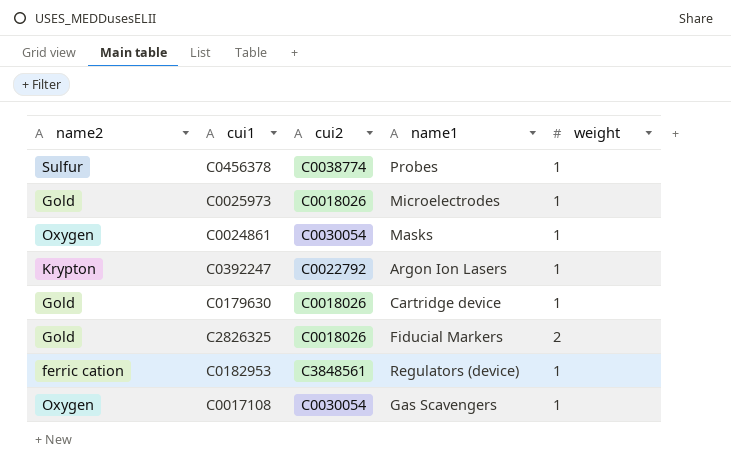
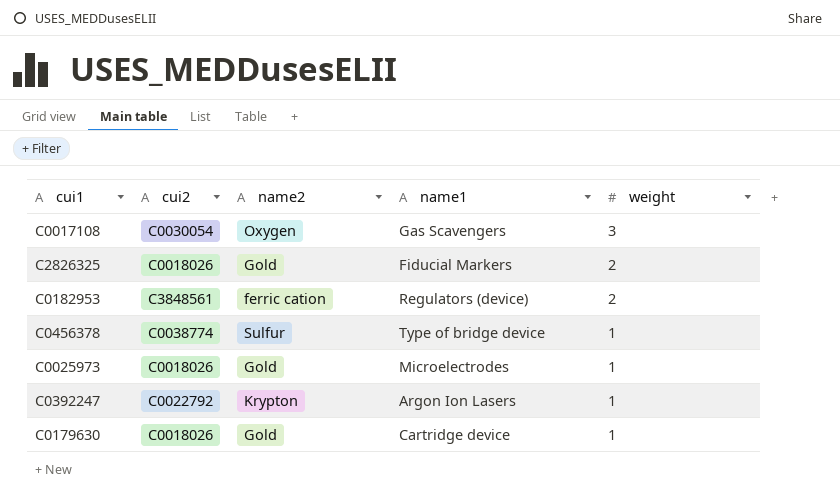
row order: none -> weight descending
column name2 | position: 1 -> 3
row C0024861: Oxygen | C0030054 | Masks | 1 -> none
C0017108 | weight: 1 -> 3
C0182953 | weight: 1 -> 2
C0456378 | name1: Probes -> Type of bridge device

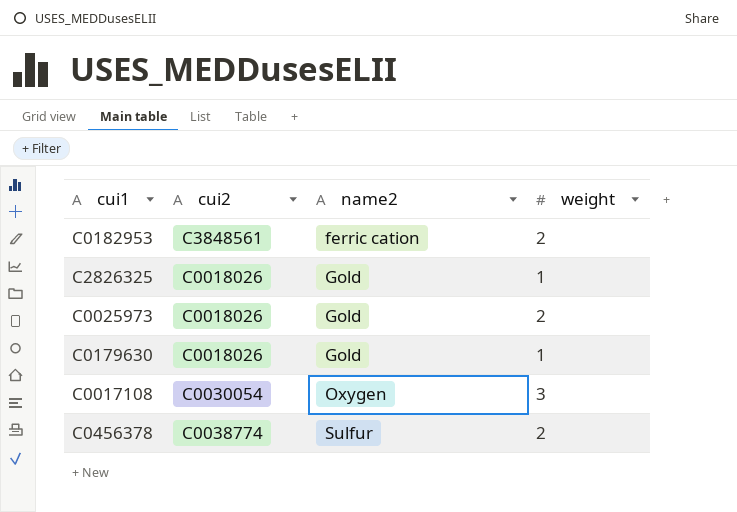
row order: weight descending -> name2 ascending
column name1 | position: 4 -> none
row C0392247: C0022792 | Krypton | Argon Ion Lasers | 1 -> none
C2826325 | weight: 2 -> 1
C0025973 | weight: 1 -> 2
C0456378 | weight: 1 -> 2

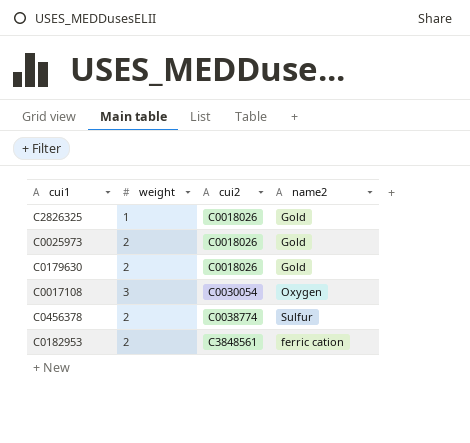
row order: name2 ascending -> cui2 ascending
column weight | position: 4 -> 2
C0179630 | weight: 1 -> 2

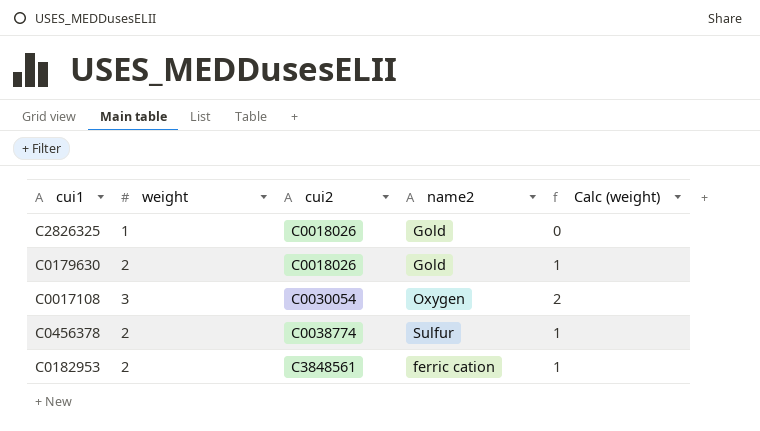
column Calc (weight) | formula: none -> [weight] - 1
row C0025973: 2 | C0018026 | Gold -> none

